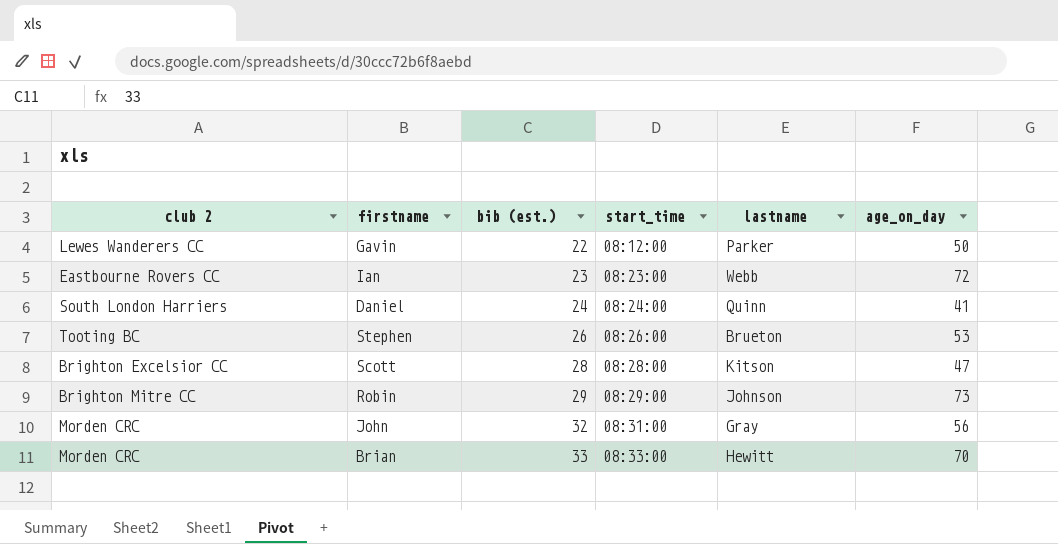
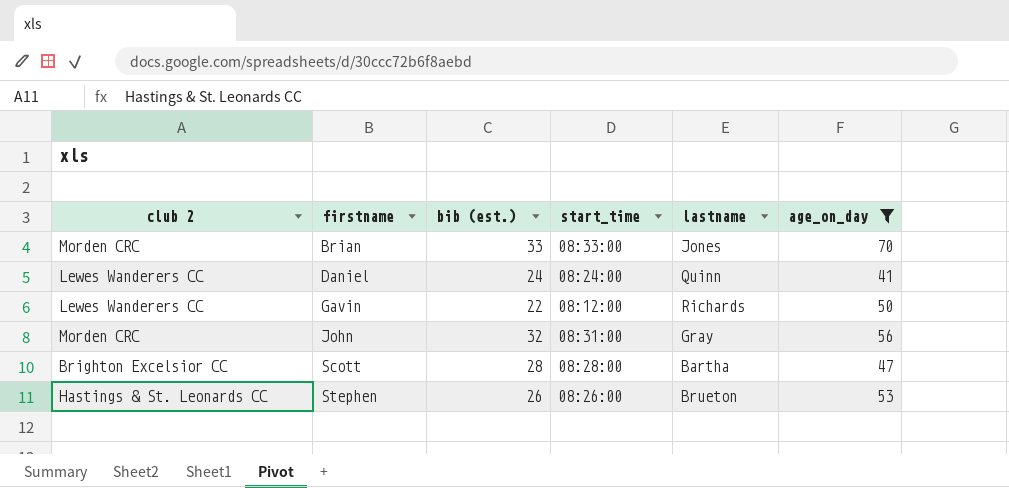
filter: none -> age_on_day <= 70
row order: bib (est.) ascending -> firstname ascending
Brian | lastname: Hewitt -> Jones
Daniel | club 2: South London Harriers -> Lewes Wanderers CC
Gavin | lastname: Parker -> Richards
Scott | lastname: Kitson -> Bartha
Stephen | club 2: Tooting BC -> Hastings & St. Leonards CC

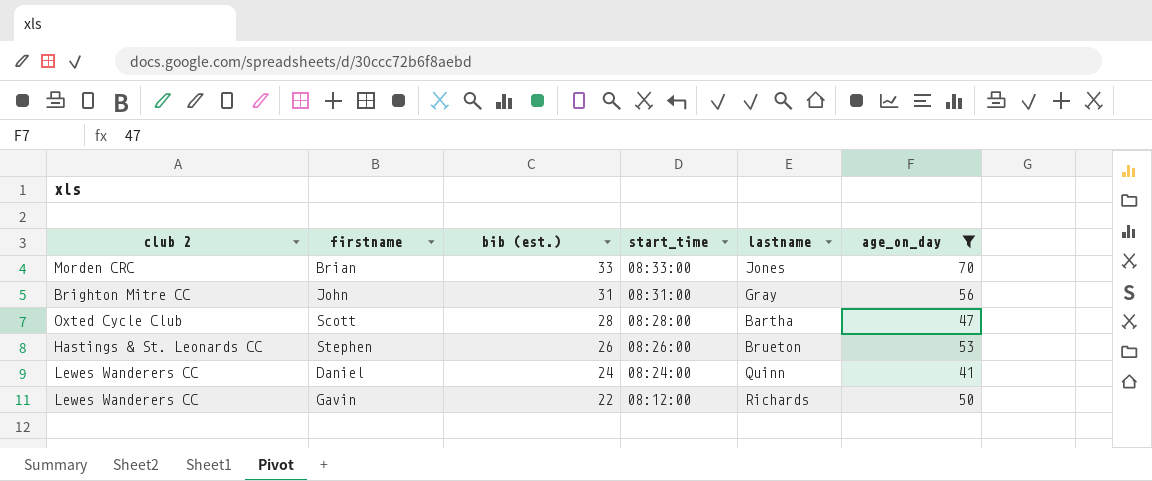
row order: firstname ascending -> bib (est.) descending
John | club 2: Morden CRC -> Brighton Mitre CC
John | bib (est.): 32 -> 31
Scott | club 2: Brighton Excelsior CC -> Oxted Cycle Club

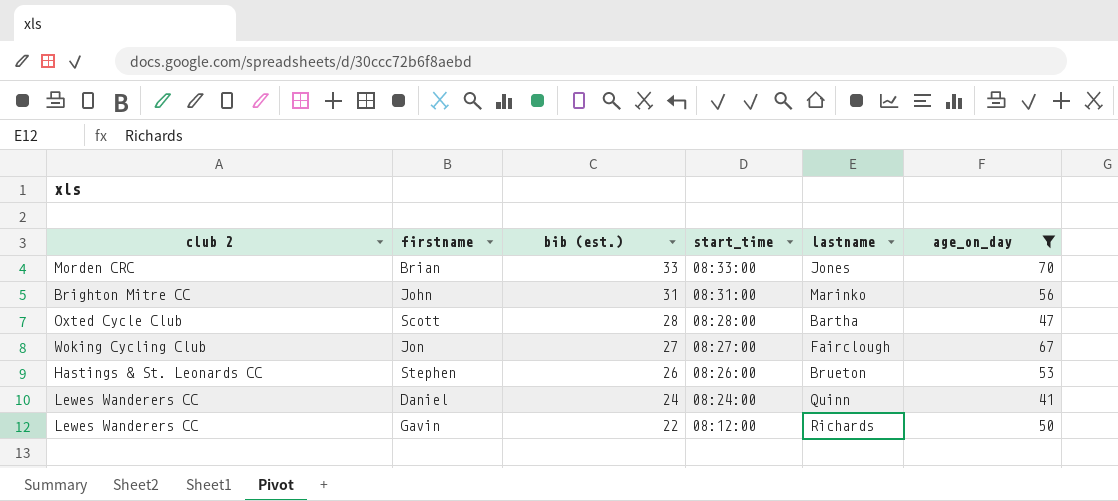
John | lastname: Gray -> Marinko
row Jon: none -> Woking Cycling Club | 27 | 08:27:00 | Fairclough | 67

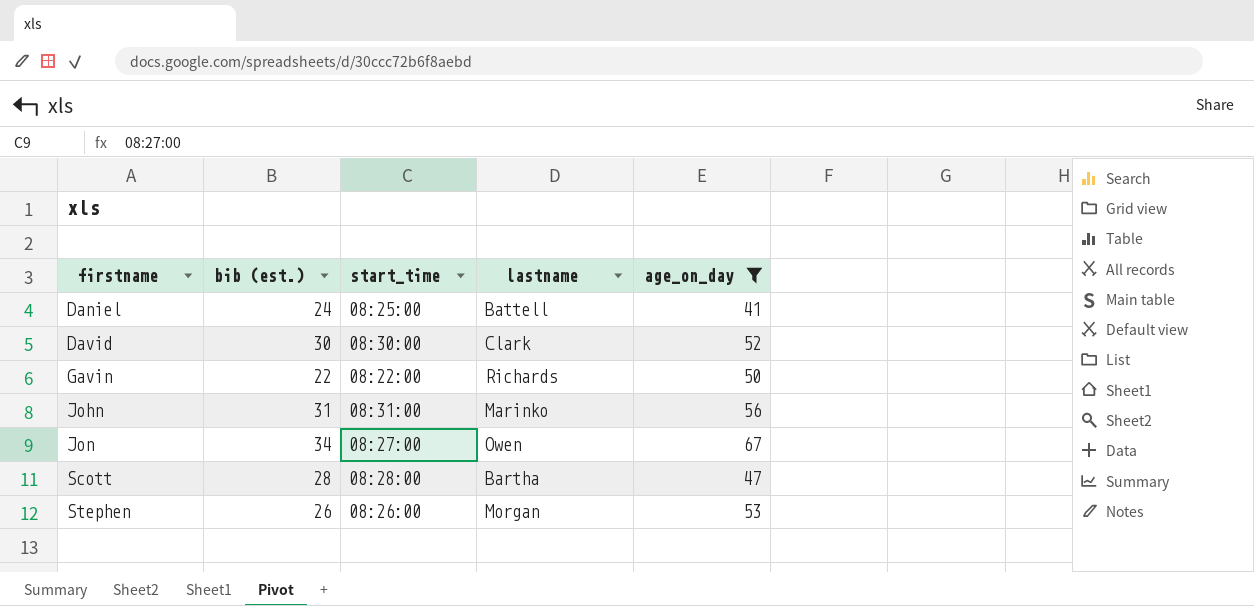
row order: bib (est.) descending -> firstname ascending
column club 2 | position: 1 -> none
row Brian: Morden CRC | 33 | 08:33:00 | Jones | 70 -> none
Daniel | start_time: 08:24:00 -> 08:25:00
Daniel | lastname: Quinn -> Battell
row David: none -> 30 | 08:30:00 | Clark | 52
Gavin | start_time: 08:12:00 -> 08:22:00
Jon | bib (est.): 27 -> 34
Jon | lastname: Fairclough -> Owen
Stephen | lastname: Brueton -> Morgan

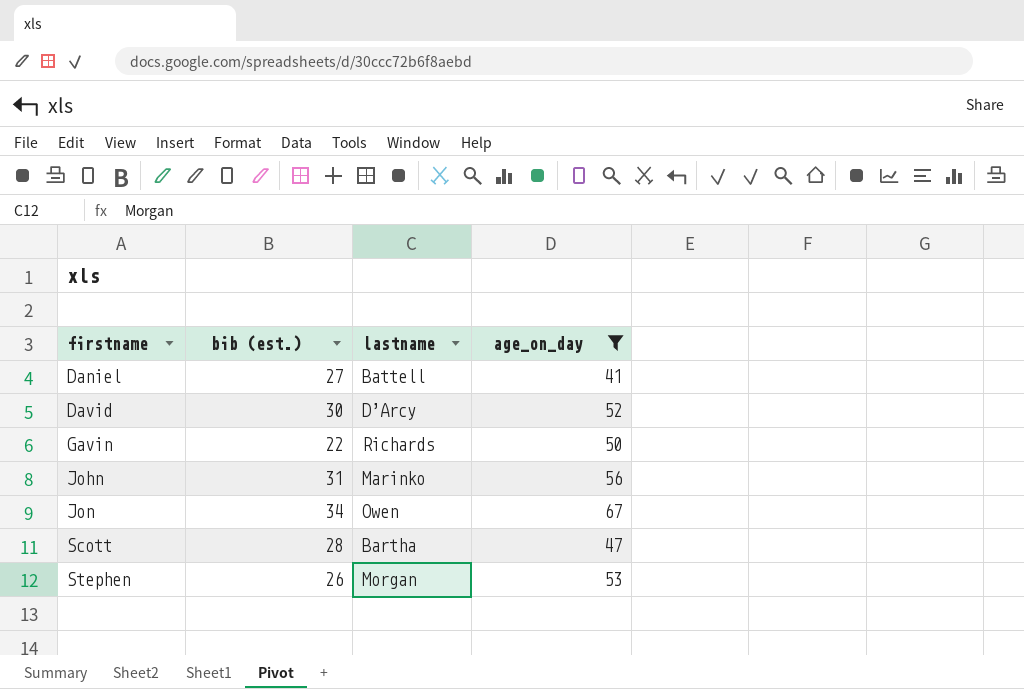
column start_time | position: 3 -> none
Daniel | bib (est.): 24 -> 27
David | lastname: Clark -> D’Arcy

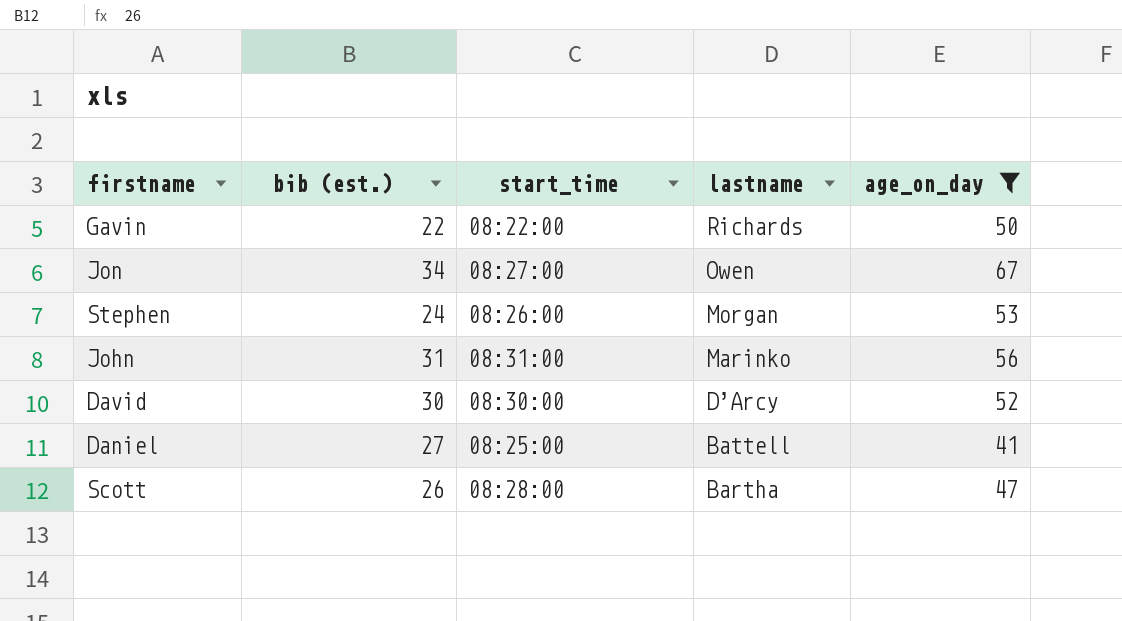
row order: firstname ascending -> lastname descending
column start_time | position: none -> 3
Stephen | bib (est.): 26 -> 24
Scott | bib (est.): 28 -> 26

